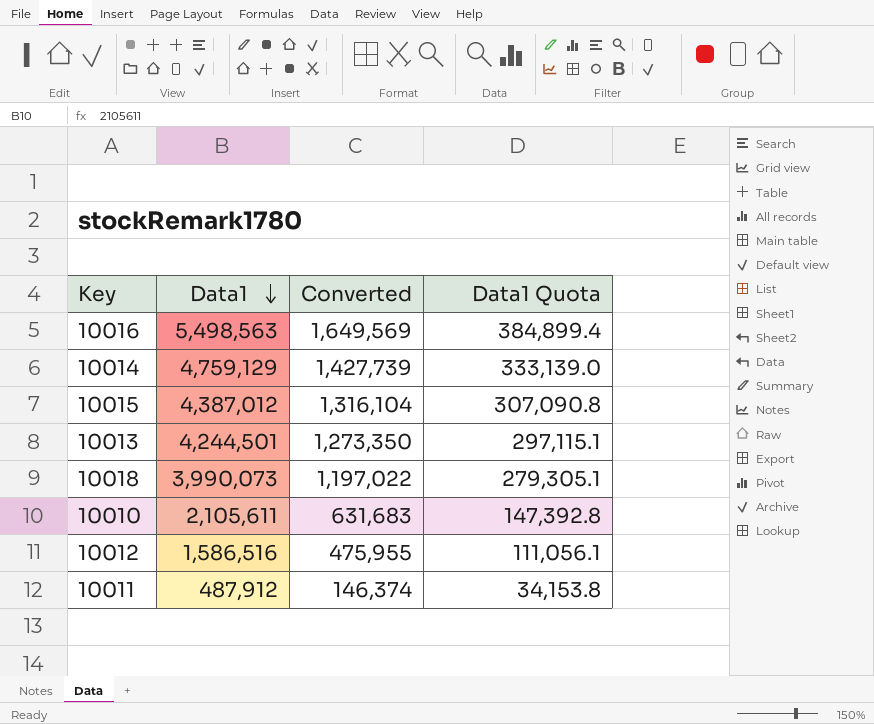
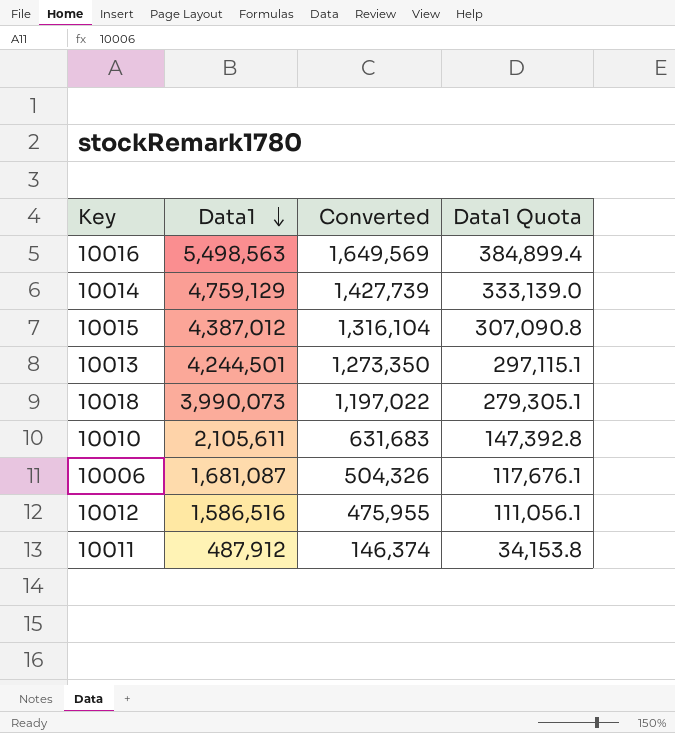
row 10006: none -> 1,681,087 | 504,326 | 117,676.1

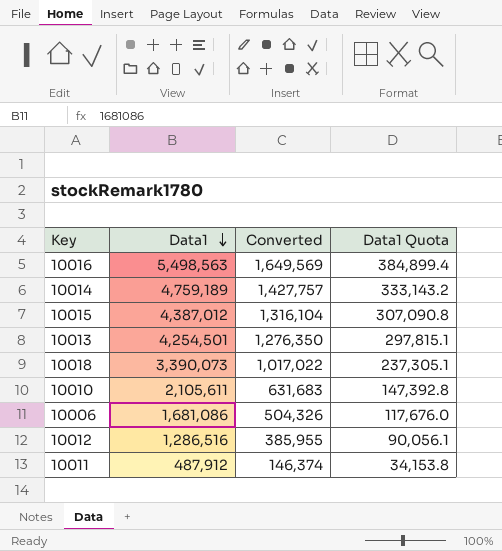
10014 | Data1: 4,759,129 -> 4,759,189
10014 | Converted: 1,427,739 -> 1,427,757
10014 | Data1 Quota: 333,139.0 -> 333,143.2
10013 | Data1: 4,244,501 -> 4,254,501
10013 | Converted: 1,273,350 -> 1,276,350
10013 | Data1 Quota: 297,115.1 -> 297,815.1
10018 | Data1: 3,990,073 -> 3,390,073
10018 | Converted: 1,197,022 -> 1,017,022
10018 | Data1 Quota: 279,305.1 -> 237,305.1
10006 | Data1: 1,681,087 -> 1,681,086
10006 | Data1 Quota: 117,676.1 -> 117,676.0
10012 | Data1: 1,586,516 -> 1,286,516
10012 | Converted: 475,955 -> 385,955
10012 | Data1 Quota: 111,056.1 -> 90,056.1

